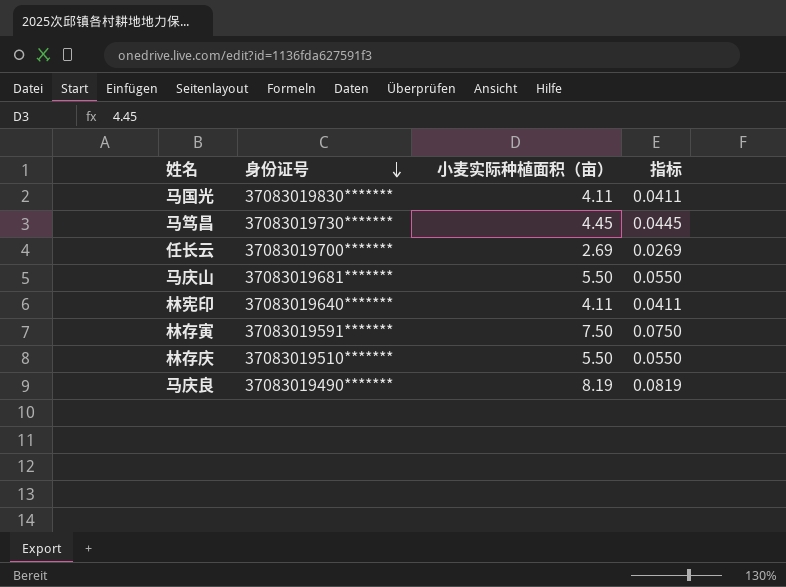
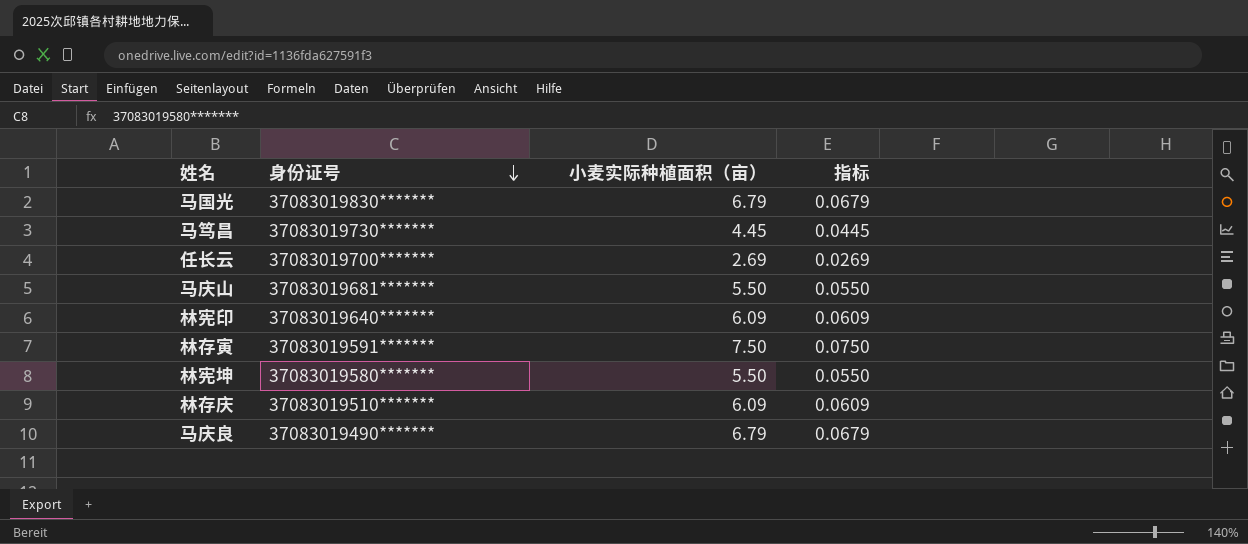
马国光 | 小麦实际种植面积（亩）: 4.11 -> 6.79
马国光 | 指标: 0.0411 -> 0.0679
林宪印 | 小麦实际种植面积（亩）: 4.11 -> 6.09
林宪印 | 指标: 0.0411 -> 0.0609
row 林宪坤: none -> 37083019580******* | 5.50 | 0.0550
林存庆 | 小麦实际种植面积（亩）: 5.50 -> 6.09
林存庆 | 指标: 0.0550 -> 0.0609
马庆良 | 小麦实际种植面积（亩）: 8.19 -> 6.79
马庆良 | 指标: 0.0819 -> 0.0679

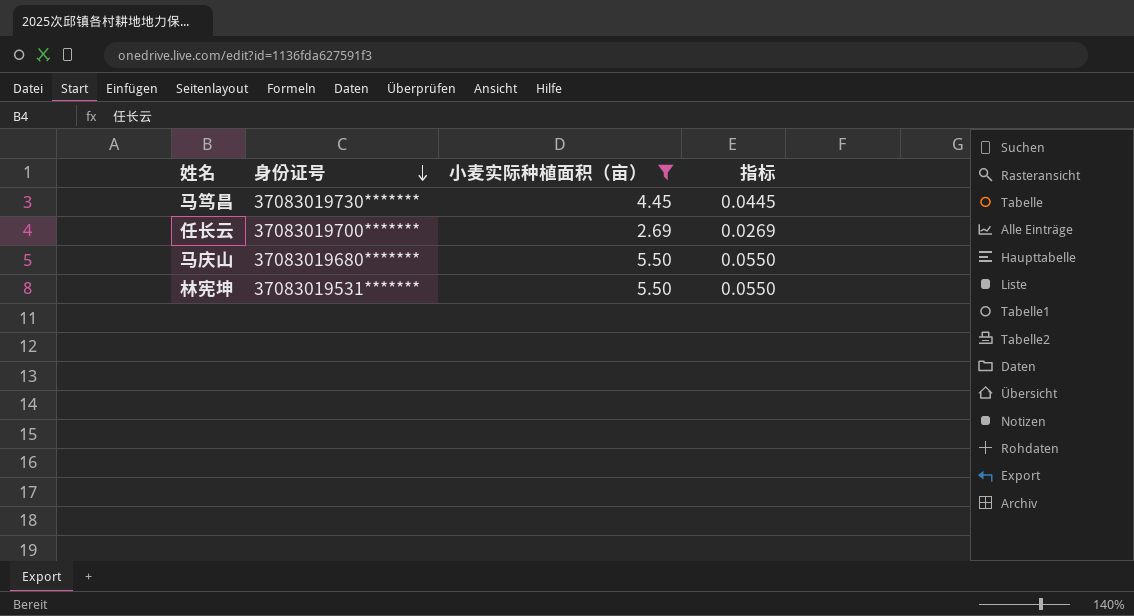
filter: none -> 小麦实际种植面积（亩） <= 5.50
马庆山 | 身份证号: 37083019681******* -> 37083019680*******
林宪坤 | 身份证号: 37083019580******* -> 37083019531*******

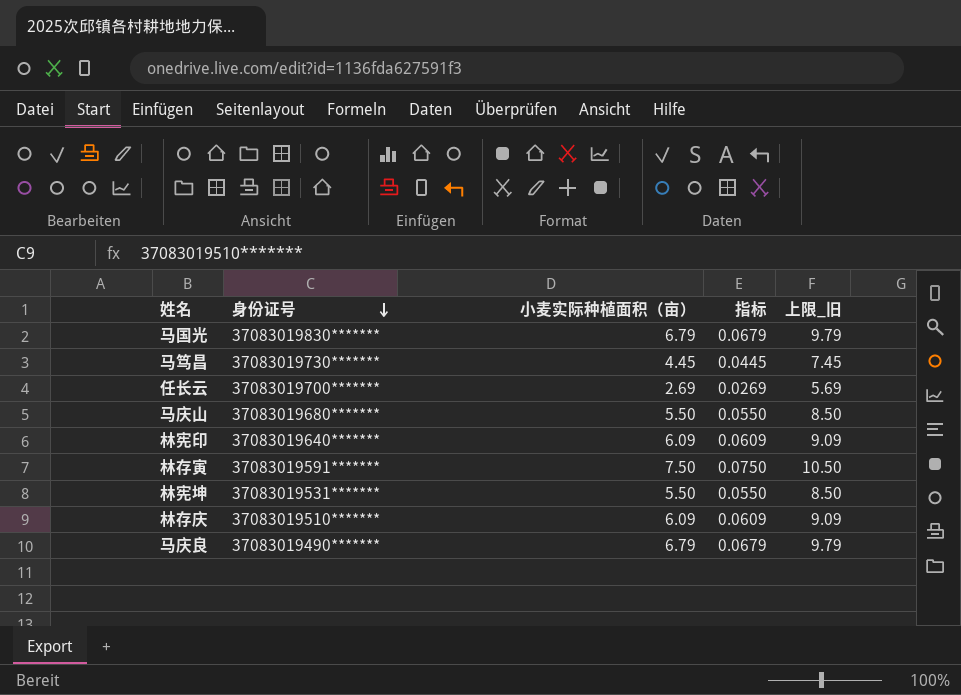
filter: 小麦实际种植面积（亩） <= 5.50 -> none
column 上限_旧 | formula: none -> [小麦实际种植面积（亩）] + 3

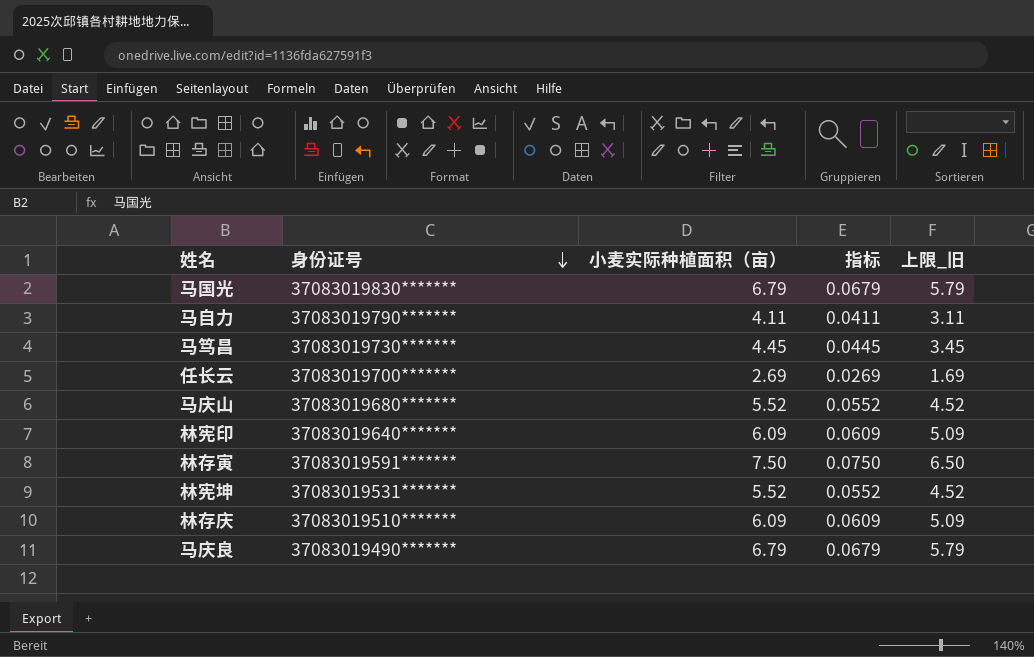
column 上限_旧 | formula: [小麦实际种植面积（亩）] + 3 -> [小麦实际种植面积（亩）] - 1
row 马自力: none -> 37083019790******* | 4.11 | 0.0411 | 3.11
马庆山 | 小麦实际种植面积（亩）: 5.50 -> 5.52
马庆山 | 指标: 0.0550 -> 0.0552
林宪坤 | 小麦实际种植面积（亩）: 5.50 -> 5.52
林宪坤 | 指标: 0.0550 -> 0.0552

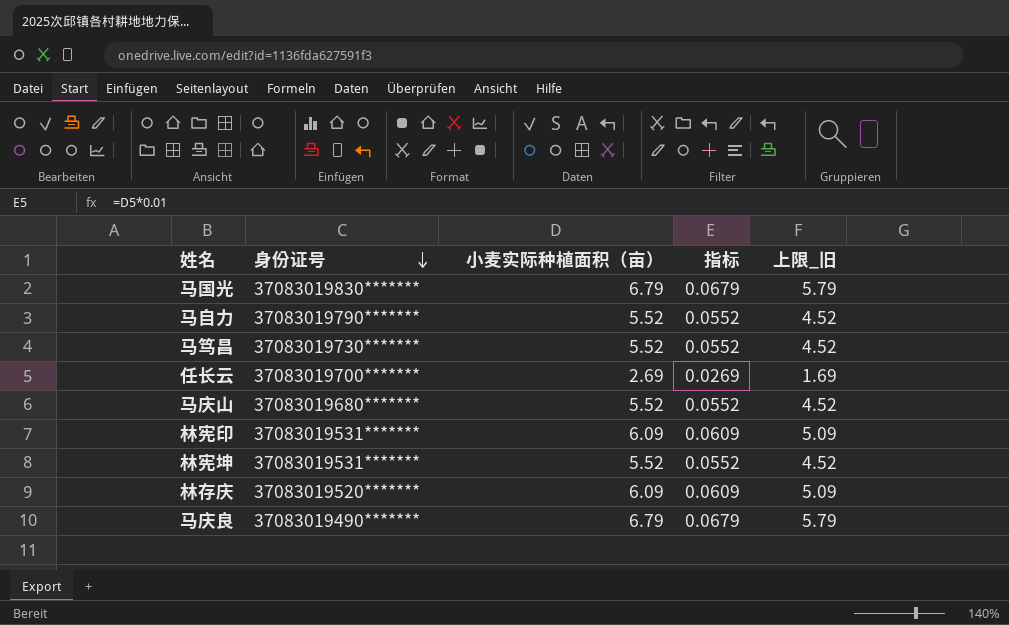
row 林存寅: 37083019591******* | 7.50 | 0.0750 | 6.50 -> none
马自力 | 小麦实际种植面积（亩）: 4.11 -> 5.52
马自力 | 指标: 0.0411 -> 0.0552
马自力 | 上限_旧: 3.11 -> 4.52
马笃昌 | 小麦实际种植面积（亩）: 4.45 -> 5.52
马笃昌 | 指标: 0.0445 -> 0.0552
马笃昌 | 上限_旧: 3.45 -> 4.52
林宪印 | 身份证号: 37083019640******* -> 37083019531*******
林存庆 | 身份证号: 37083019510******* -> 37083019520*******

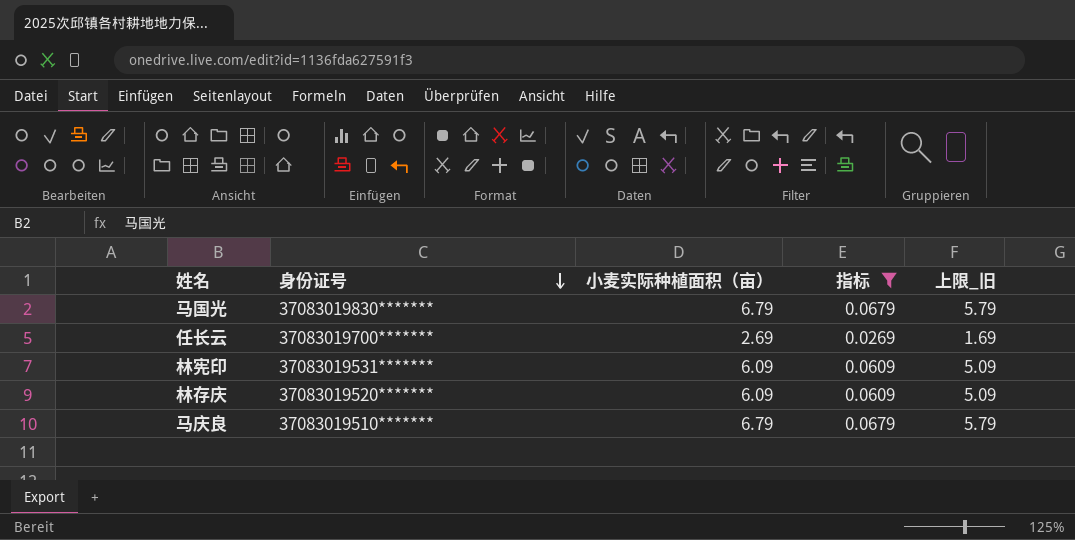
filter: none -> 指标 != 0.0552
马庆良 | 身份证号: 37083019490******* -> 37083019510*******

